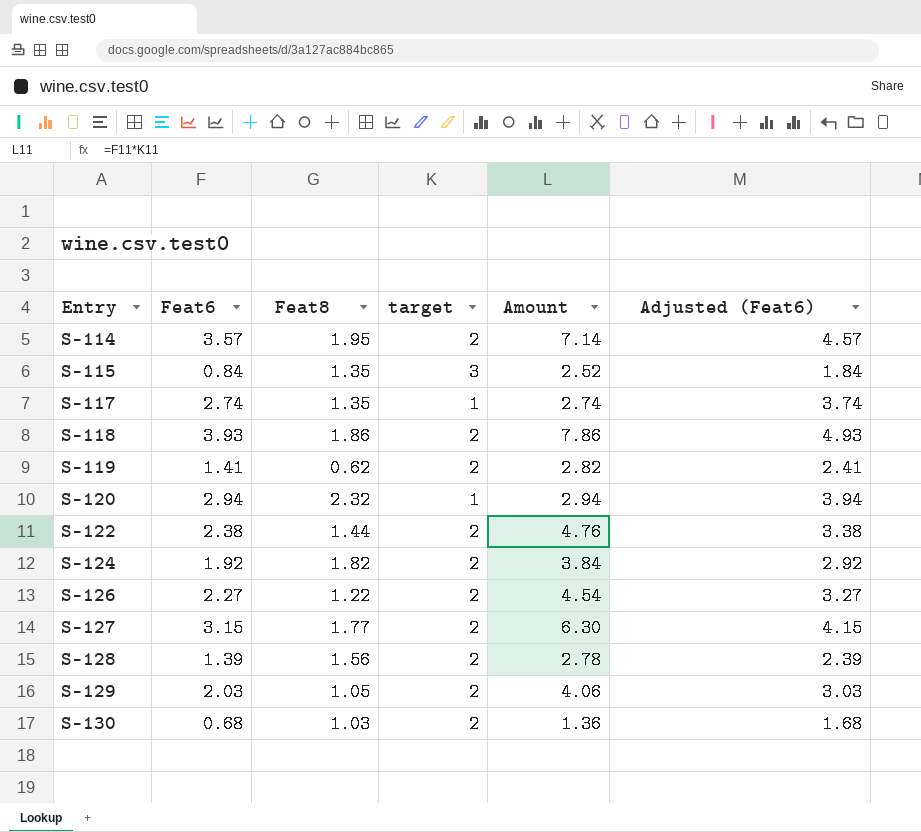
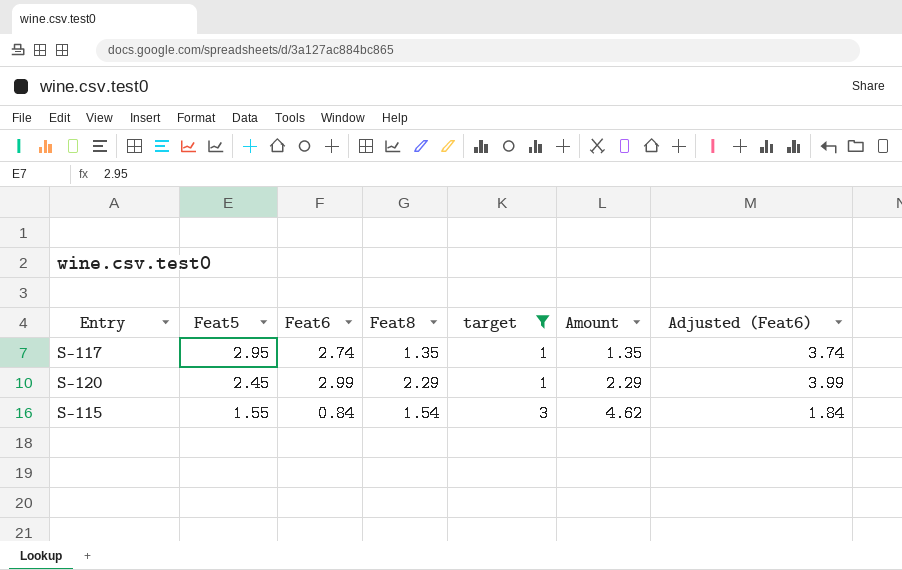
filter: none -> target != 2
row order: Entry ascending -> Feat5 descending
column Feat5 | position: none -> 2
column Amount | formula: [Feat6] * [target] -> [Feat8] * [target]
S-120 | Feat6: 2.94 -> 2.99
S-120 | Feat8: 2.32 -> 2.29
S-120 | Adjusted (Feat6): 3.94 -> 3.99
S-115 | Feat8: 1.35 -> 1.54

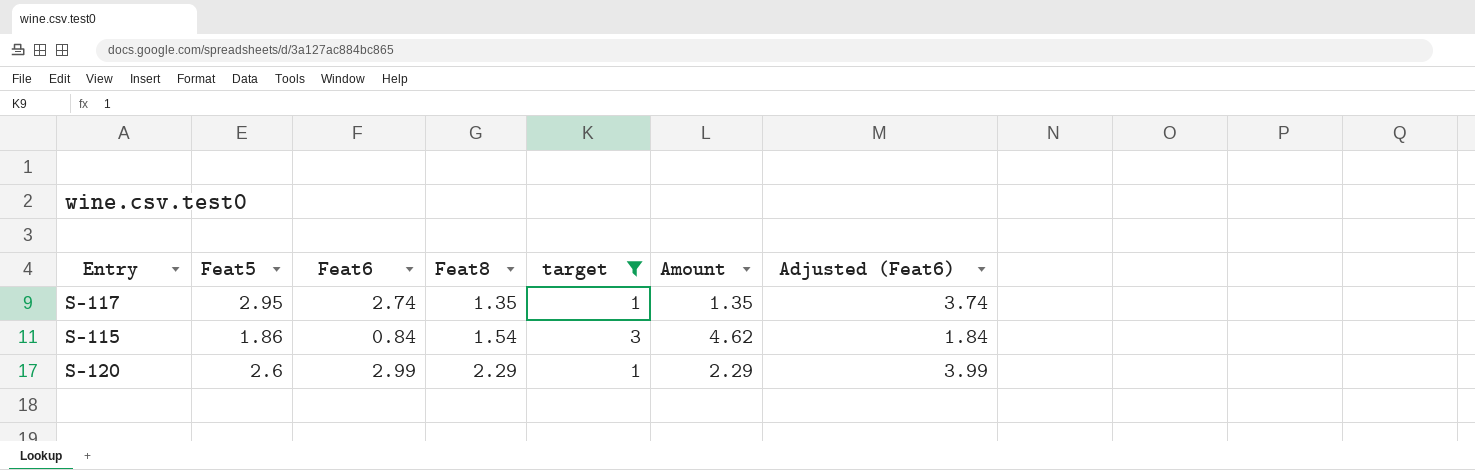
row order: Feat5 descending -> Feat8 ascending
S-115 | Feat5: 1.55 -> 1.86
S-120 | Feat5: 2.45 -> 2.6

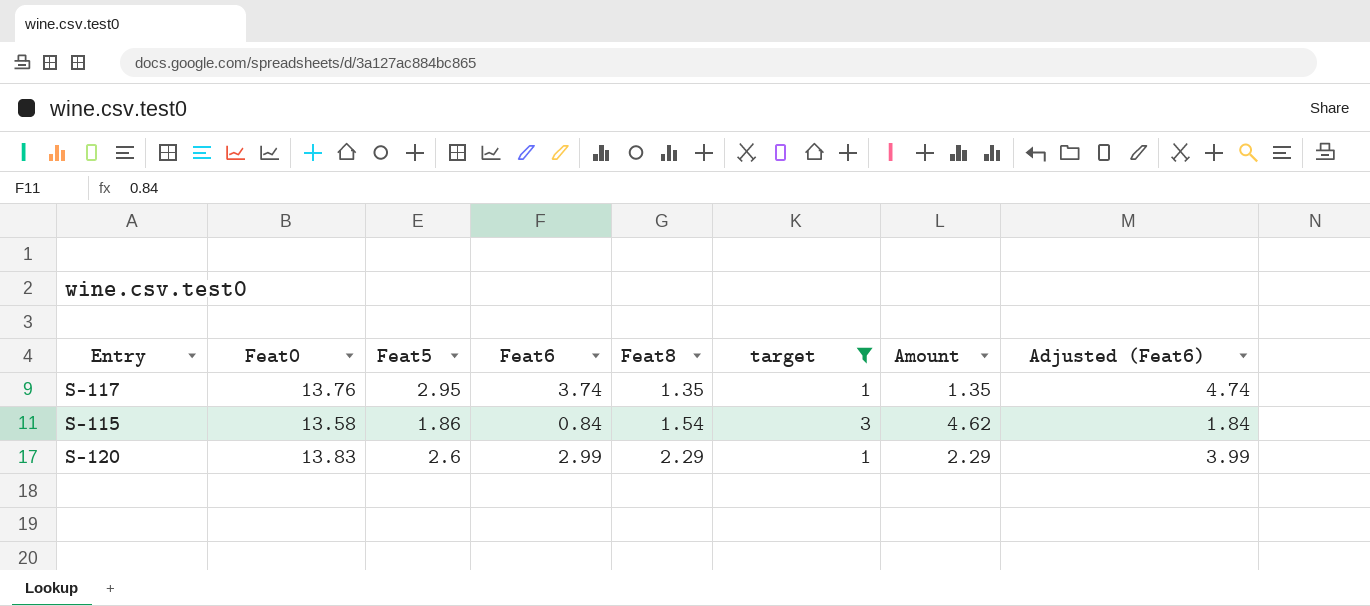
column Feat0 | position: none -> 2
S-117 | Feat6: 2.74 -> 3.74
S-117 | Adjusted (Feat6): 3.74 -> 4.74

